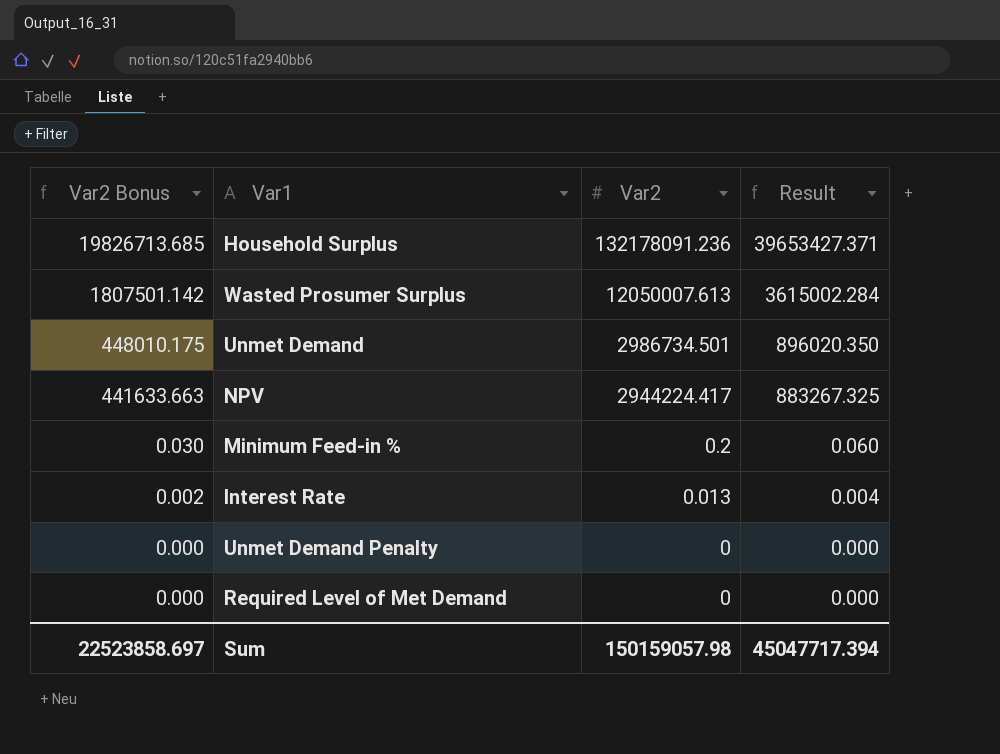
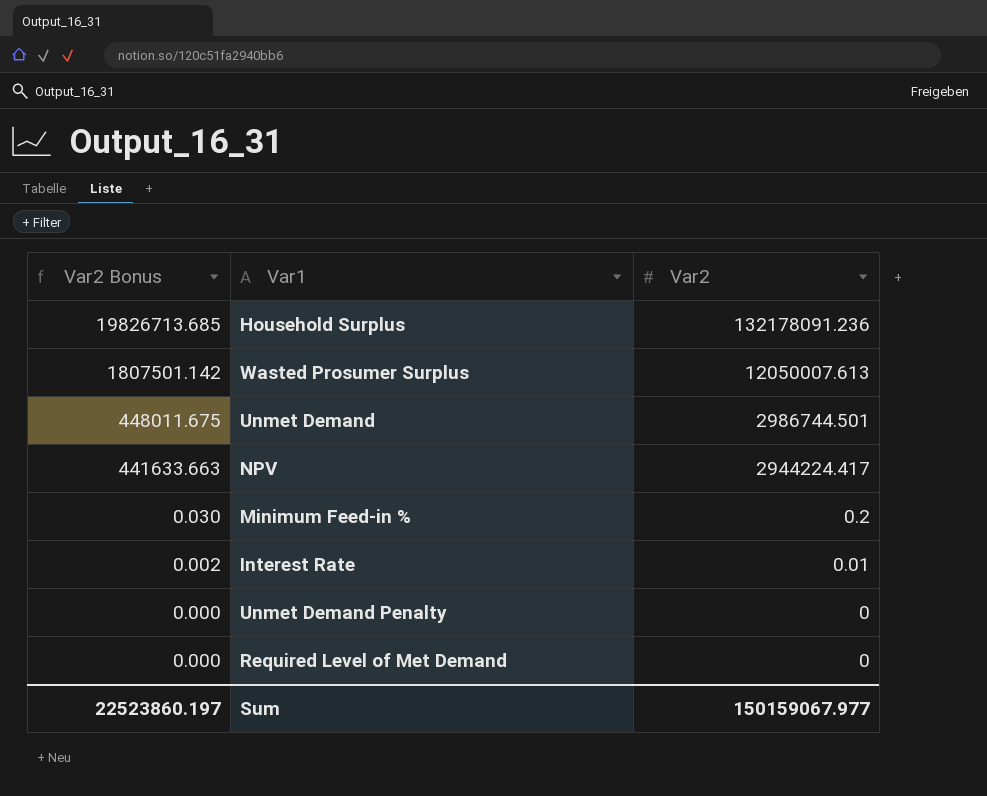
column Result | formula: [Var2] * 0.3 -> none
Unmet Demand | Var2 Bonus: 448010.175 -> 448011.675
Unmet Demand | Var2: 2986734.501 -> 2986744.501
Interest Rate | Var2: 0.013 -> 0.01
Sum | Var2 Bonus: 22523858.697 -> 22523860.197
Sum | Var2: 150159057.98 -> 150159067.977

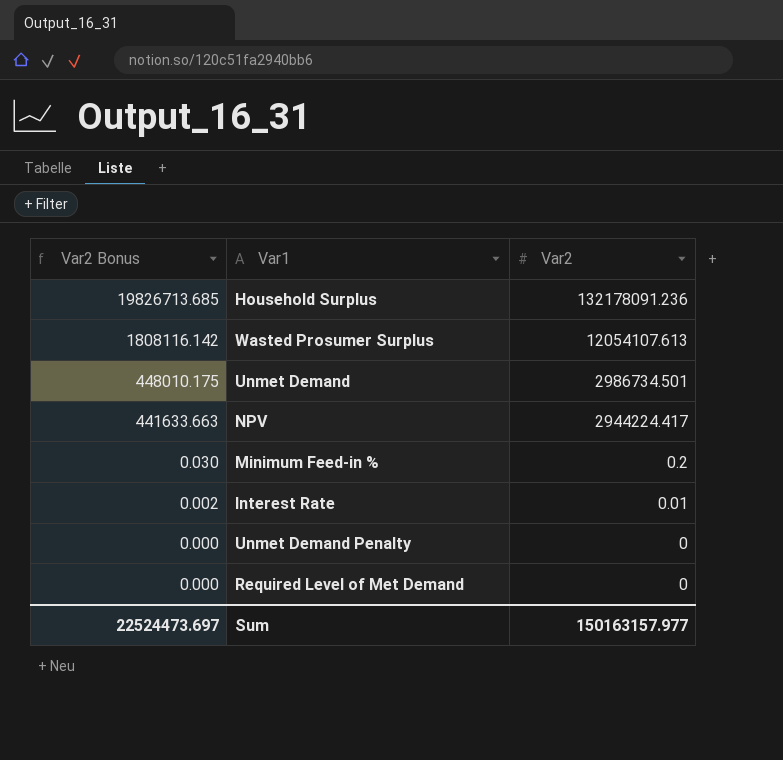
Wasted Prosumer Surplus | Var2 Bonus: 1807501.142 -> 1808116.142
Wasted Prosumer Surplus | Var2: 12050007.613 -> 12054107.613
Unmet Demand | Var2 Bonus: 448011.675 -> 448010.175
Unmet Demand | Var2: 2986744.501 -> 2986734.501
Sum | Var2 Bonus: 22523860.197 -> 22524473.697
Sum | Var2: 150159067.977 -> 150163157.977

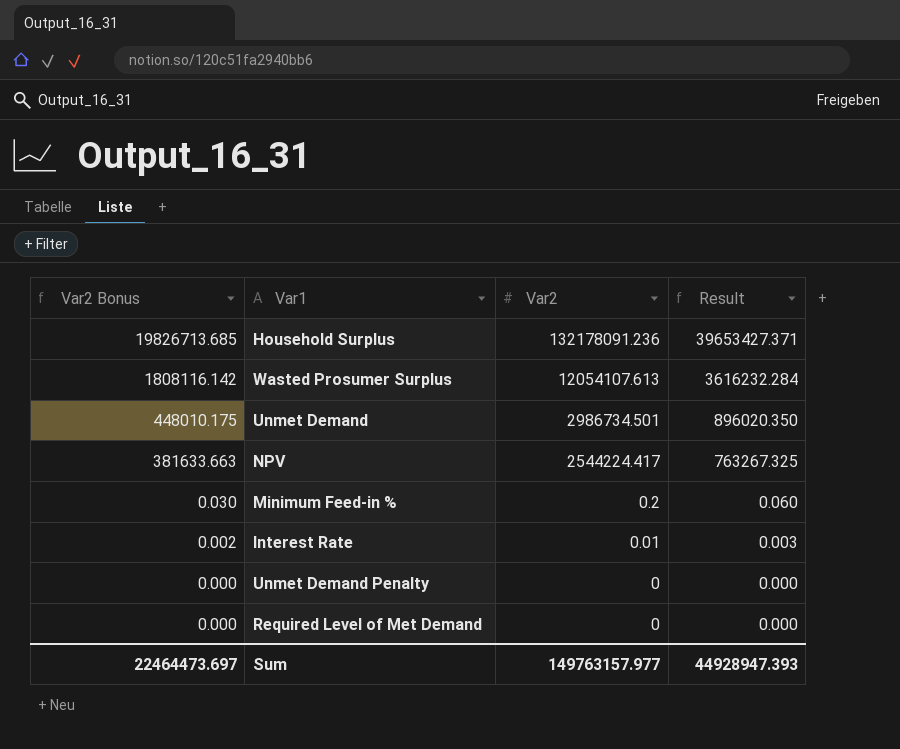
column Result | formula: none -> [Var2] * 0.3
NPV | Var2 Bonus: 441633.663 -> 381633.663
NPV | Var2: 2944224.417 -> 2544224.417
Sum | Var2 Bonus: 22524473.697 -> 22464473.697
Sum | Var2: 150163157.977 -> 149763157.977

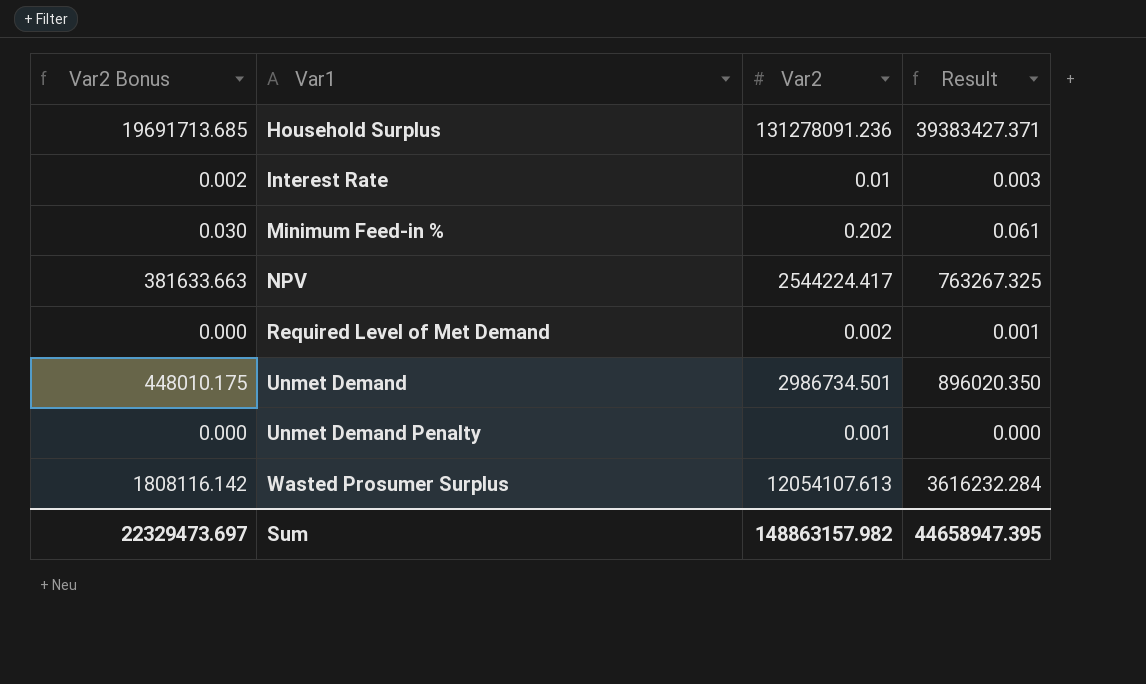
row order: Var2 Bonus descending -> Var1 ascending
Household Surplus | Var2 Bonus: 19826713.685 -> 19691713.685
Household Surplus | Var2: 132178091.236 -> 131278091.236
Household Surplus | Result: 39653427.371 -> 39383427.371
Minimum Feed-in % | Var2: 0.2 -> 0.202
Minimum Feed-in % | Result: 0.060 -> 0.061
Required Level of Met Demand | Var2: 0 -> 0.002
Required Level of Met Demand | Result: 0.000 -> 0.001
Unmet Demand Penalty | Var2: 0 -> 0.001
Sum | Var2 Bonus: 22464473.697 -> 22329473.697
Sum | Var2: 149763157.977 -> 148863157.982
Sum | Result: 44928947.393 -> 44658947.395

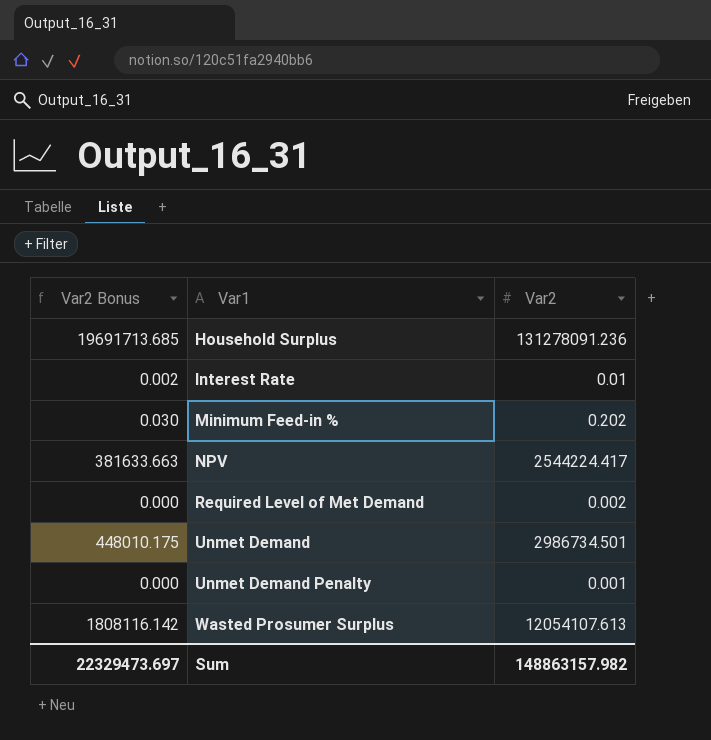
column Result | formula: [Var2] * 0.3 -> none

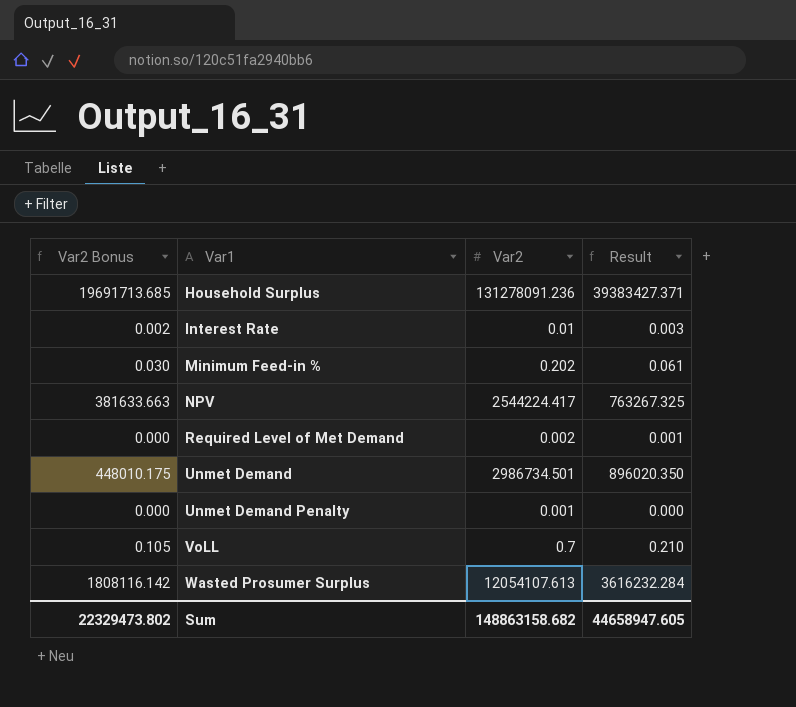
column Result | formula: none -> [Var2] * 0.3
row VoLL: none -> 0.105 | 0.7 | 0.210
Sum | Var2 Bonus: 22329473.697 -> 22329473.802
Sum | Var2: 148863157.982 -> 148863158.682

